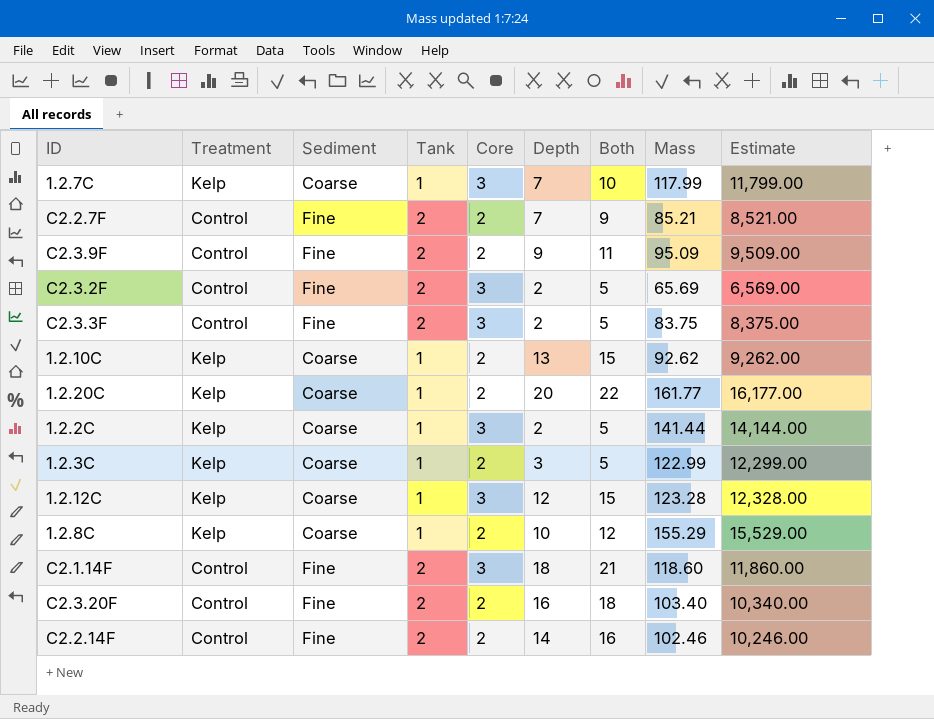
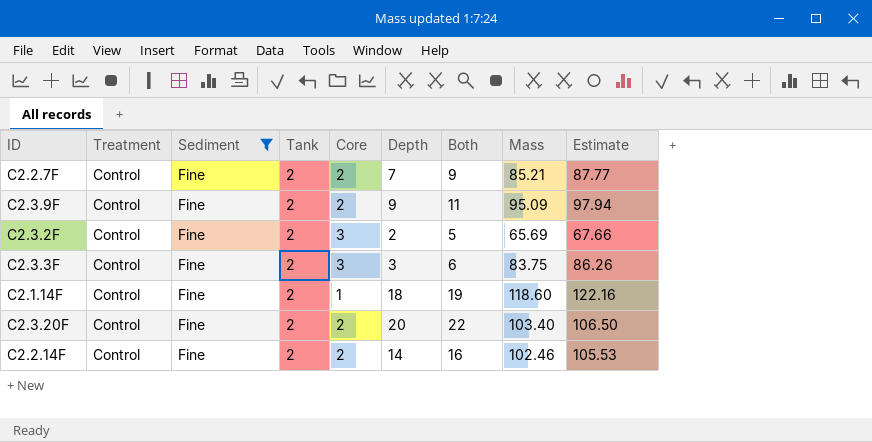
filter: none -> Sediment = Fine
column Estimate | formula: [Mass] * 100 -> [Mass] * 1.03
C2.3.3F | Depth: 2 -> 3
C2.3.3F | Both: 5 -> 6
C2.1.14F | Core: 3 -> 1
C2.1.14F | Both: 21 -> 19
C2.3.20F | Depth: 16 -> 20
C2.3.20F | Both: 18 -> 22

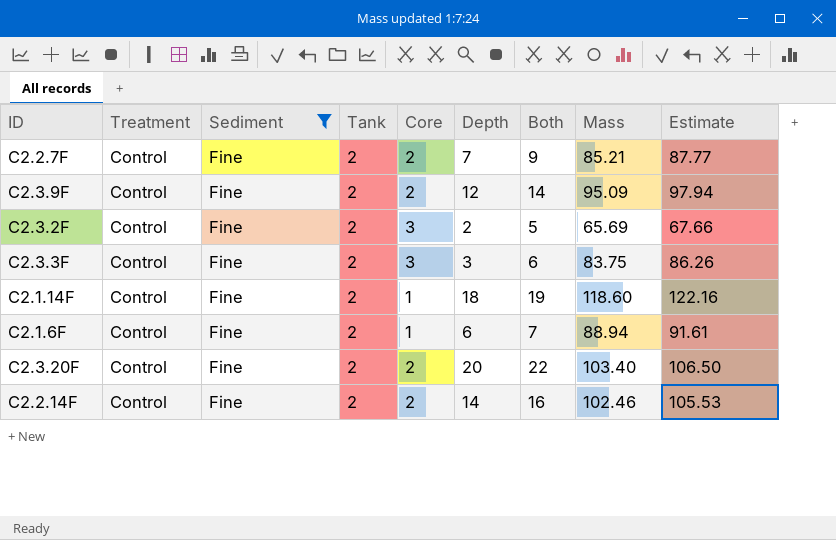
C2.3.9F | Depth: 9 -> 12
C2.3.9F | Both: 11 -> 14
row C2.1.6F: none -> Control | Fine | 2 | 1 | 6 | 7 | 88.94 | 91.61

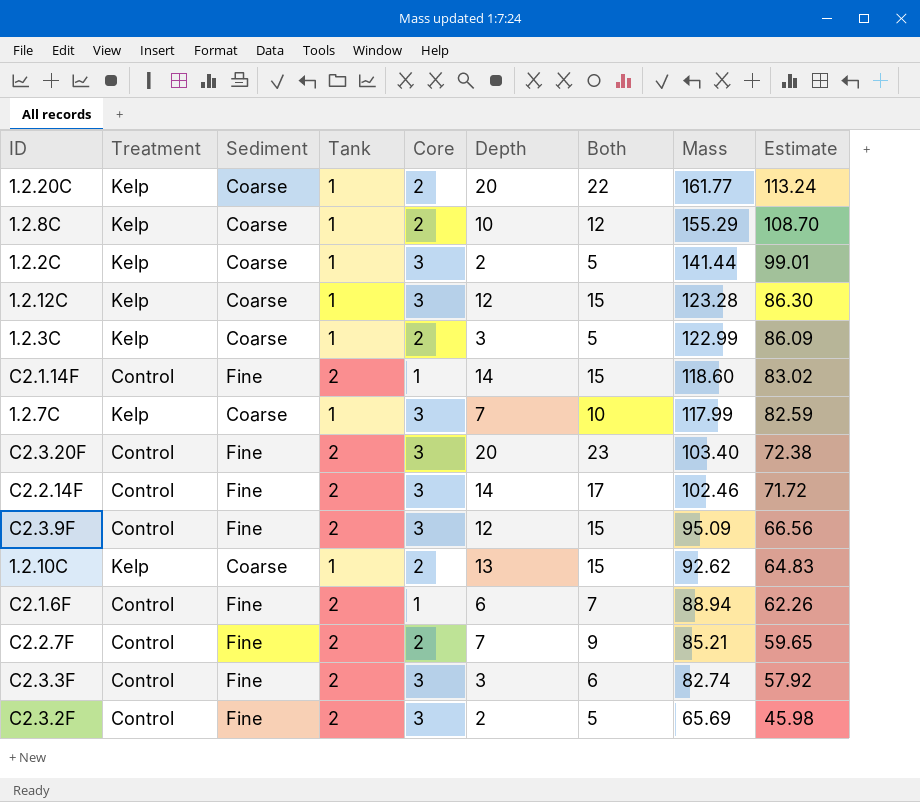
filter: Sediment = Fine -> none
row order: none -> Mass descending
column Estimate | formula: [Mass] * 1.03 -> [Mass] * 0.7
C2.1.14F | Depth: 18 -> 14
C2.1.14F | Both: 19 -> 15
C2.3.20F | Core: 2 -> 3
C2.3.20F | Both: 22 -> 23
C2.2.14F | Core: 2 -> 3
C2.2.14F | Both: 16 -> 17
C2.3.9F | Core: 2 -> 3
C2.3.9F | Both: 14 -> 15
C2.3.3F | Mass: 83.75 -> 82.74

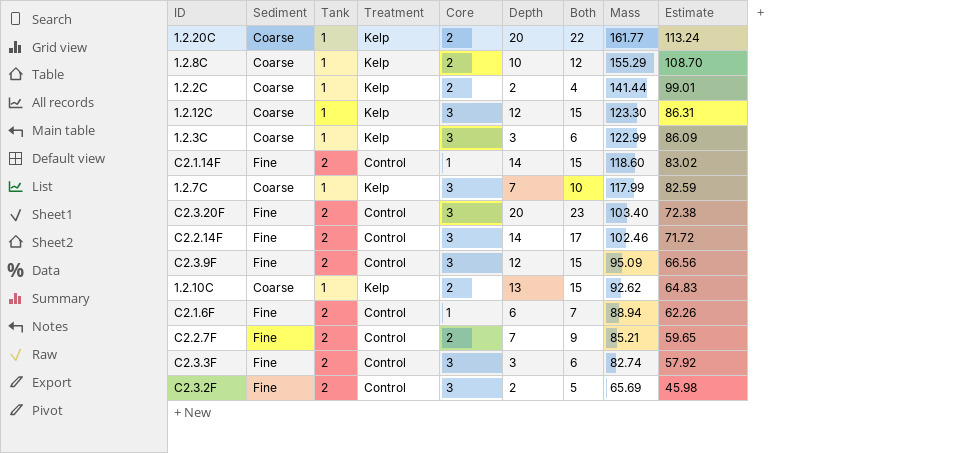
column Treatment | position: 2 -> 4
1.2.2C | Core: 3 -> 2
1.2.2C | Both: 5 -> 4
1.2.12C | Mass: 123.28 -> 123.30
1.2.12C | Estimate: 86.30 -> 86.31
1.2.3C | Core: 2 -> 3
1.2.3C | Both: 5 -> 6

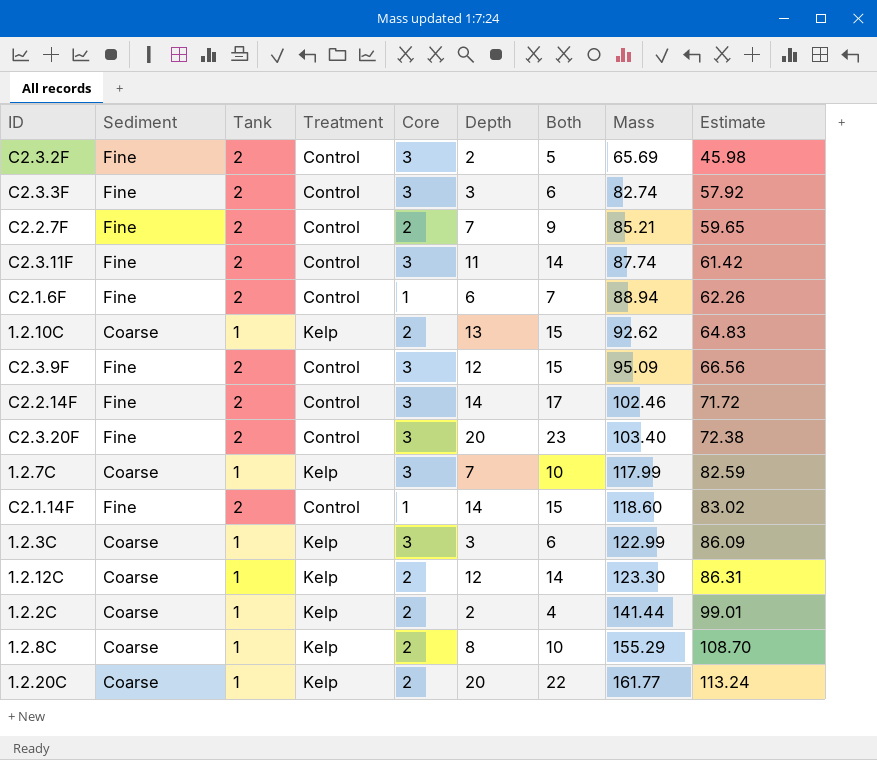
row order: Mass descending -> Mass ascending
row C2.3.11F: none -> Fine | 2 | Control | 3 | 11 | 14 | 87.74 | 61.42
1.2.12C | Core: 3 -> 2
1.2.12C | Both: 15 -> 14
1.2.8C | Depth: 10 -> 8
1.2.8C | Both: 12 -> 10

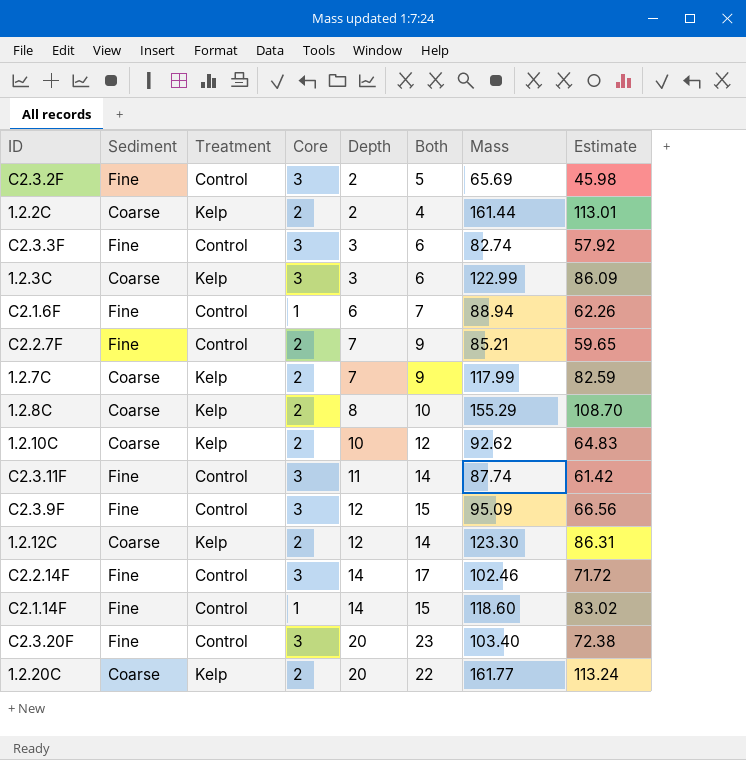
row order: Mass ascending -> Depth ascending
column Tank | position: 3 -> none
1.2.2C | Mass: 141.44 -> 161.44
1.2.2C | Estimate: 99.01 -> 113.01
1.2.7C | Core: 3 -> 2
1.2.7C | Both: 10 -> 9
1.2.10C | Depth: 13 -> 10
1.2.10C | Both: 15 -> 12

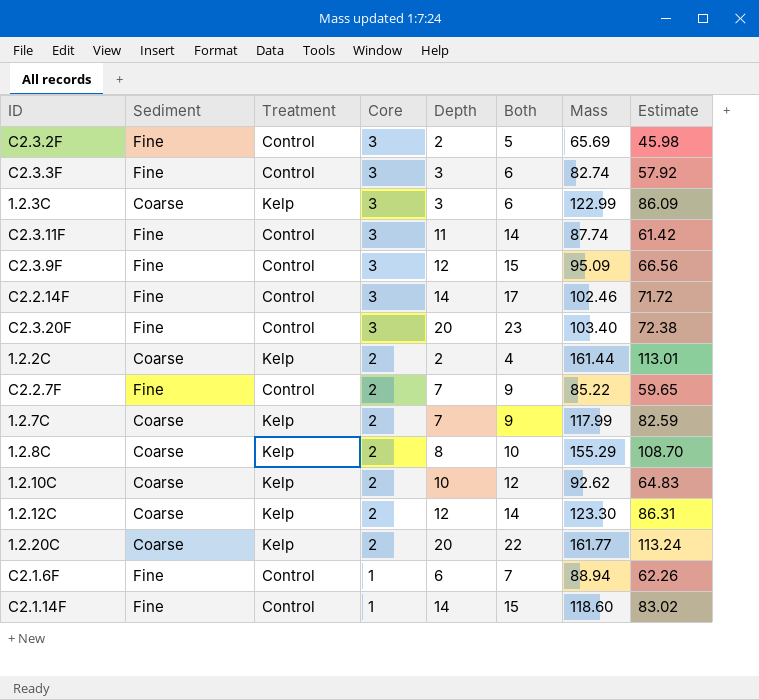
row order: Depth ascending -> Core descending
C2.2.7F | Mass: 85.21 -> 85.22

